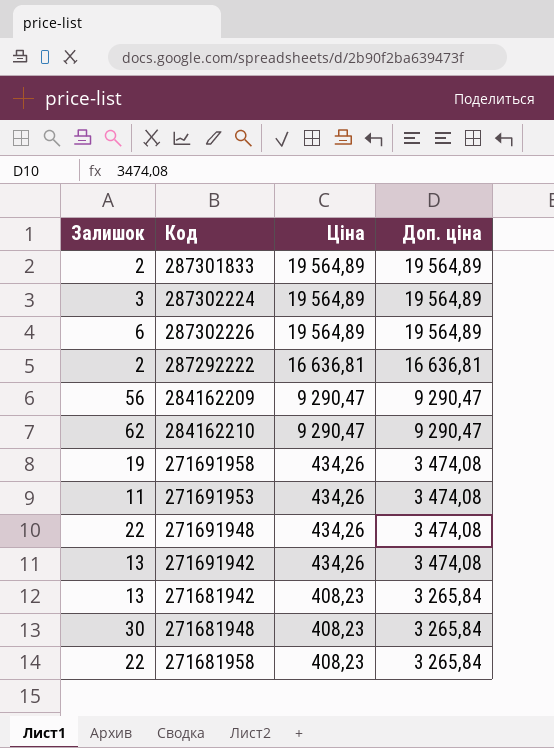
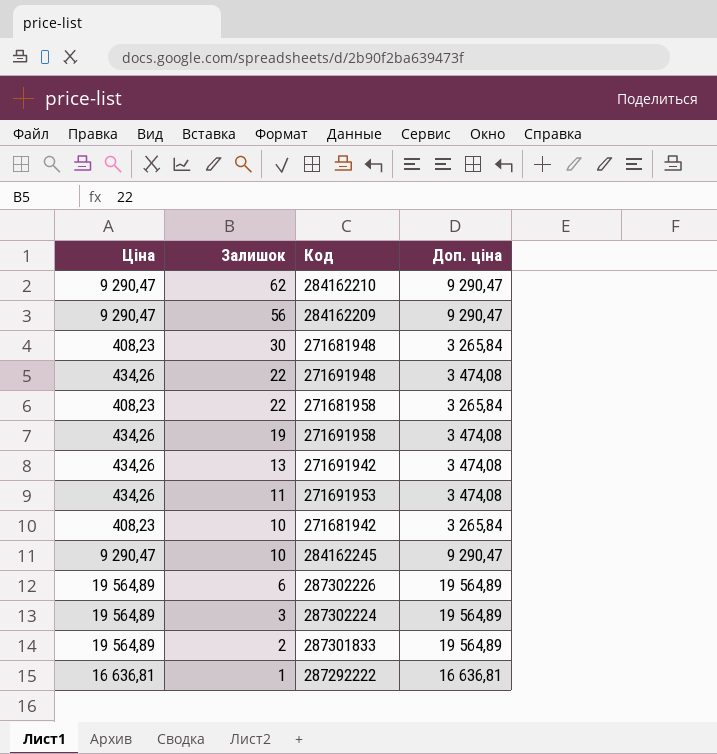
row order: Ціна descending -> Залишок descending
column Ціна | position: 3 -> 1
271681942 | Залишок: 13 -> 10
row 284162245: none -> 9 290,47 | 10 | 9 290,47
287292222 | Залишок: 2 -> 1

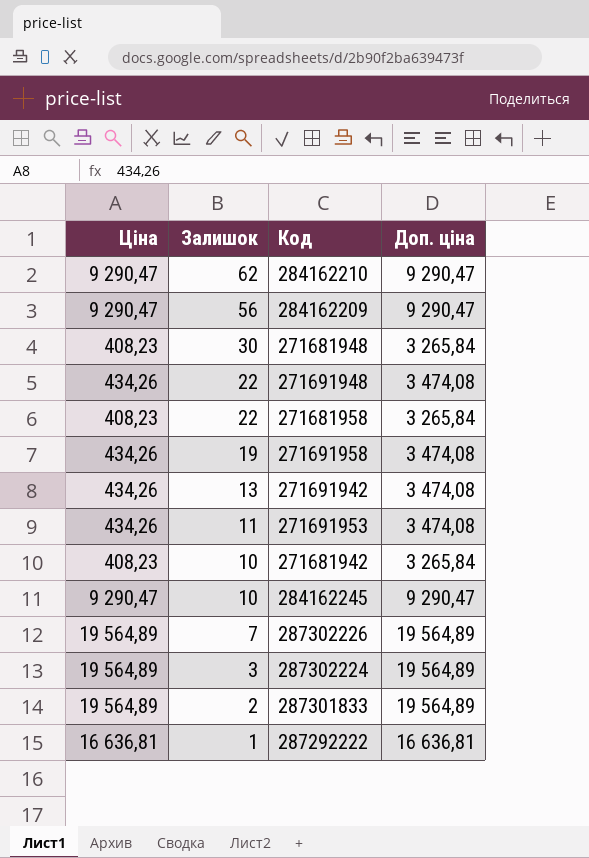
287302226 | Залишок: 6 -> 7

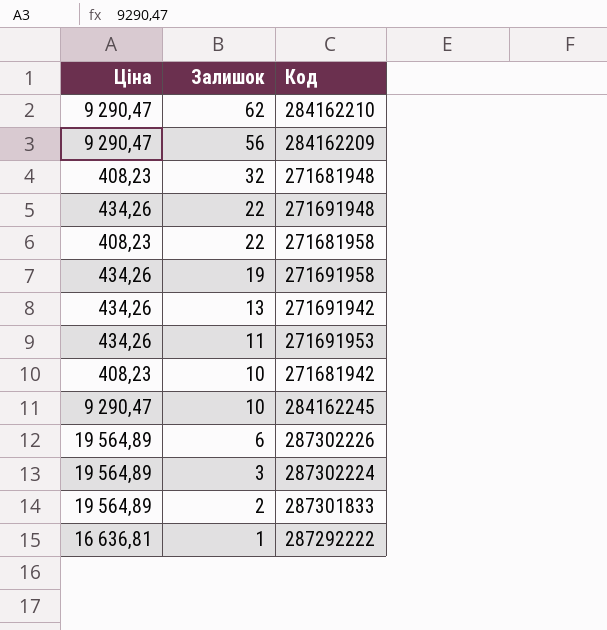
column Доп. ціна | position: 4 -> none
271681948 | Залишок: 30 -> 32
287302226 | Залишок: 7 -> 6

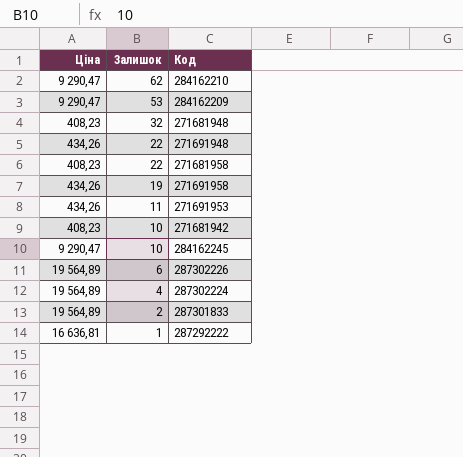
row 271691942: 434,26 | 13 -> none
284162209 | Залишок: 56 -> 53
287302224 | Залишок: 3 -> 4

